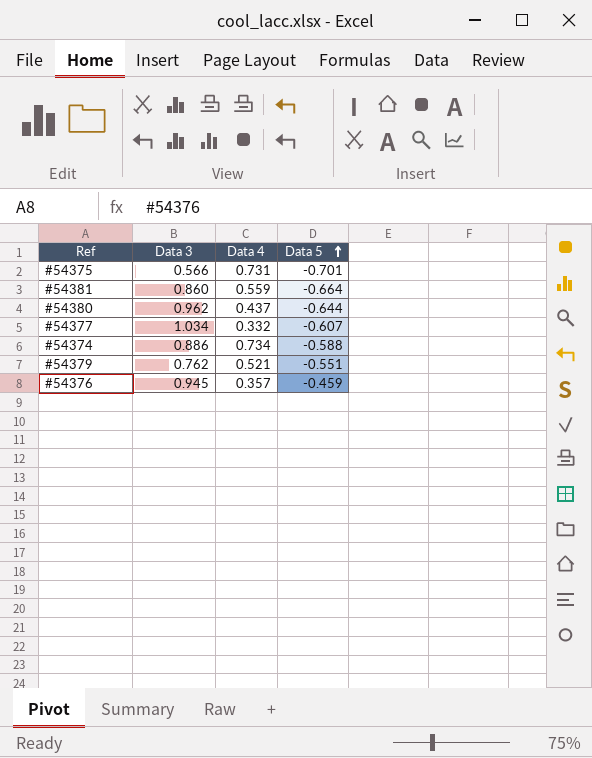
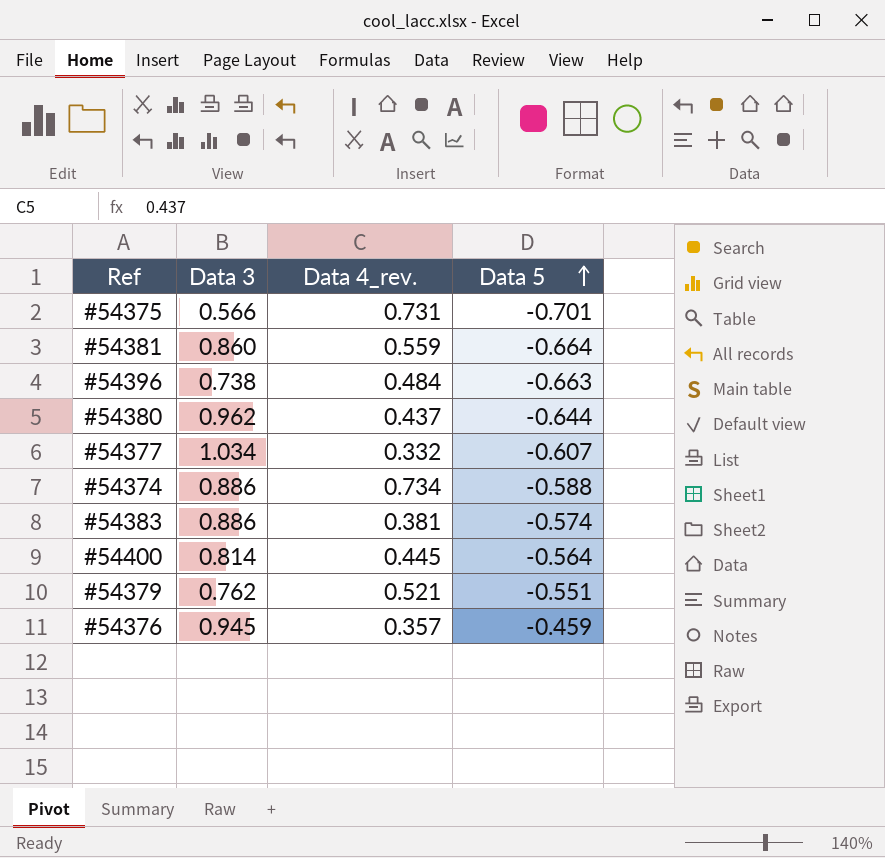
column name: Data 4 -> Data 4_rev.
row #54396: none -> 0.738 | 0.484 | -0.663
row #54383: none -> 0.886 | 0.381 | -0.574
row #54400: none -> 0.814 | 0.445 | -0.564

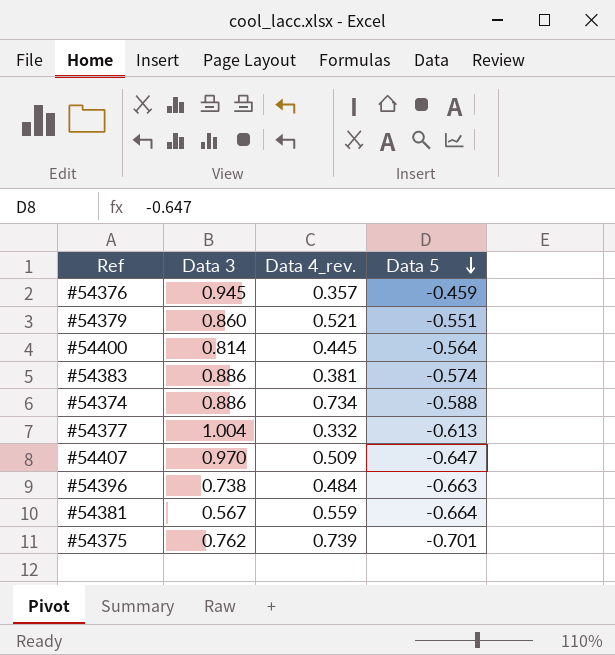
row order: Data 5 ascending -> Data 5 descending
row #54380: 0.962 | 0.437 | -0.644 -> none
#54379 | Data 3: 0.762 -> 0.860
#54377 | Data 3: 1.034 -> 1.004
#54377 | Data 5: -0.607 -> -0.613
row #54407: none -> 0.970 | 0.509 | -0.647
#54381 | Data 3: 0.860 -> 0.567
#54375 | Data 3: 0.566 -> 0.762
#54375 | Data 4_rev.: 0.731 -> 0.739

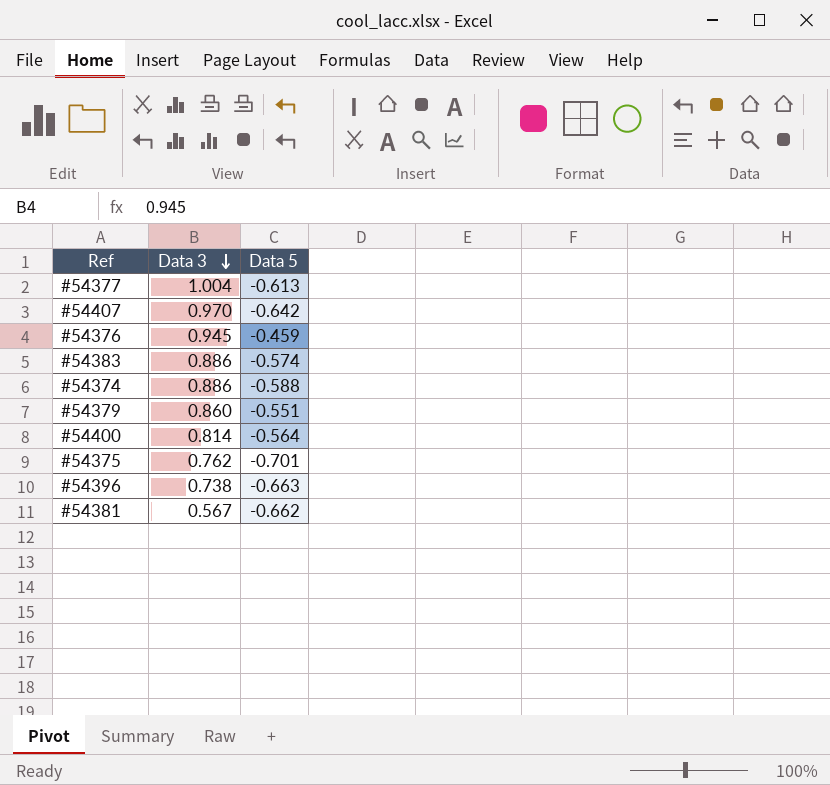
row order: Data 5 descending -> Data 3 descending
column Data 4_rev. | position: 3 -> none
#54407 | Data 5: -0.647 -> -0.642
#54381 | Data 5: -0.664 -> -0.662

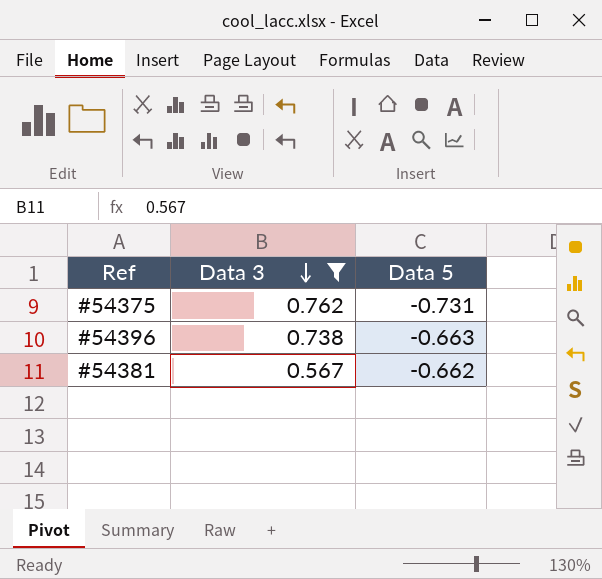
filter: none -> Data 3 <= 0.762
#54375 | Data 5: -0.701 -> -0.731

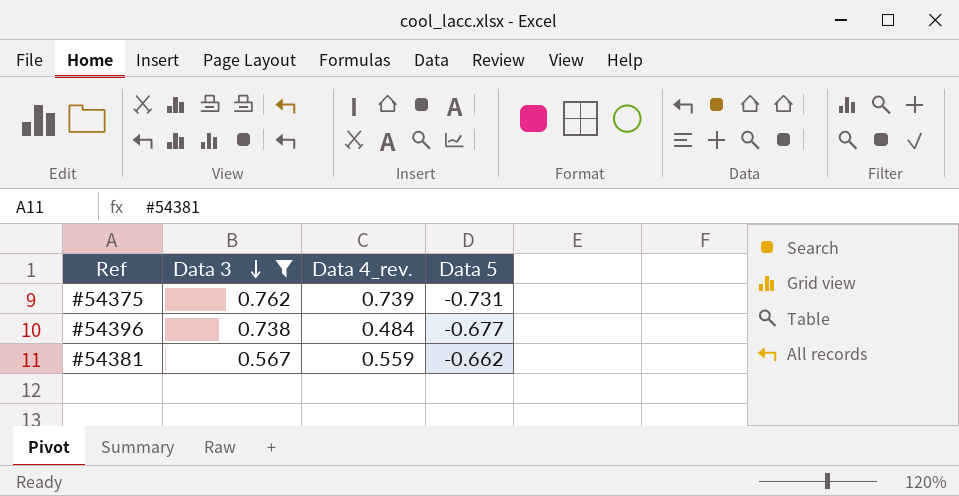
column Data 4_rev. | position: none -> 3
#54396 | Data 5: -0.663 -> -0.677

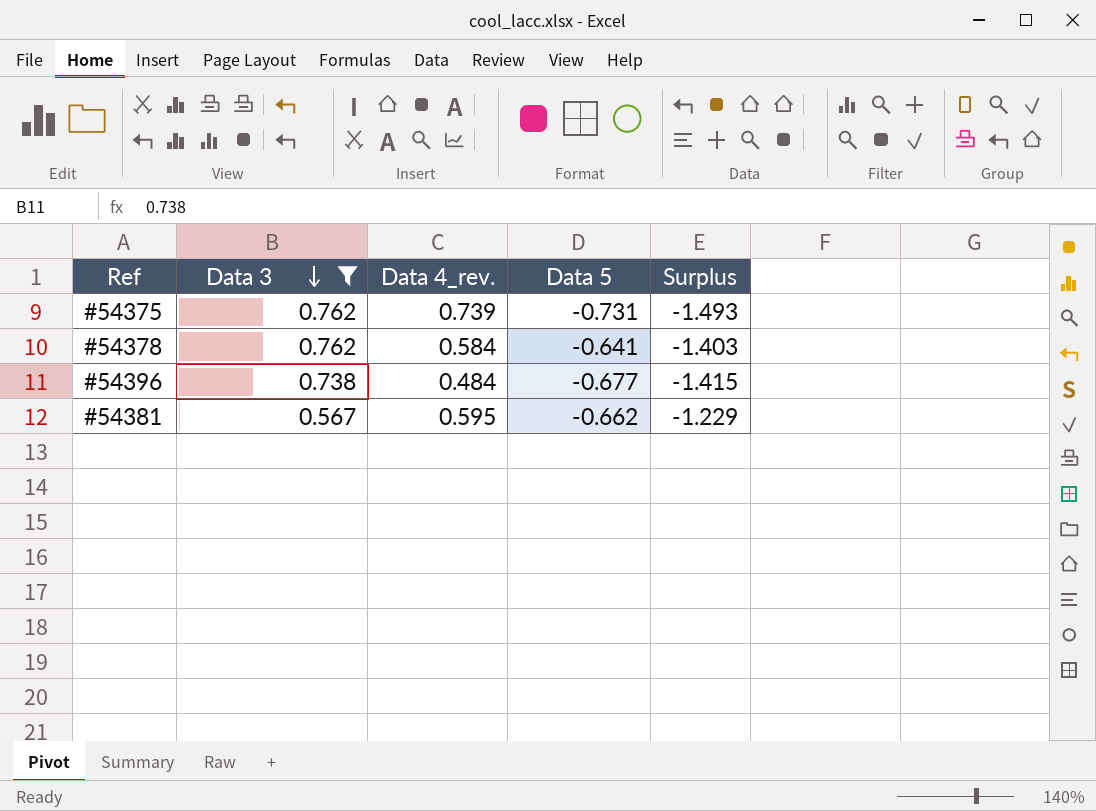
column Surplus | formula: none -> [Data 5] - [Data 3]
row #54378: none -> 0.762 | 0.584 | -0.641 | -1.403
#54381 | Data 4_rev.: 0.559 -> 0.595

